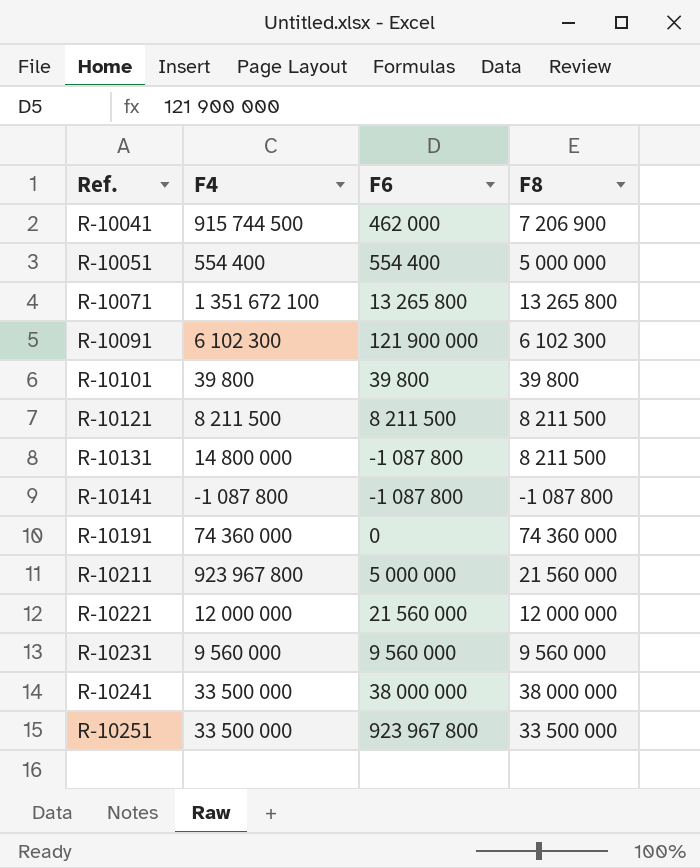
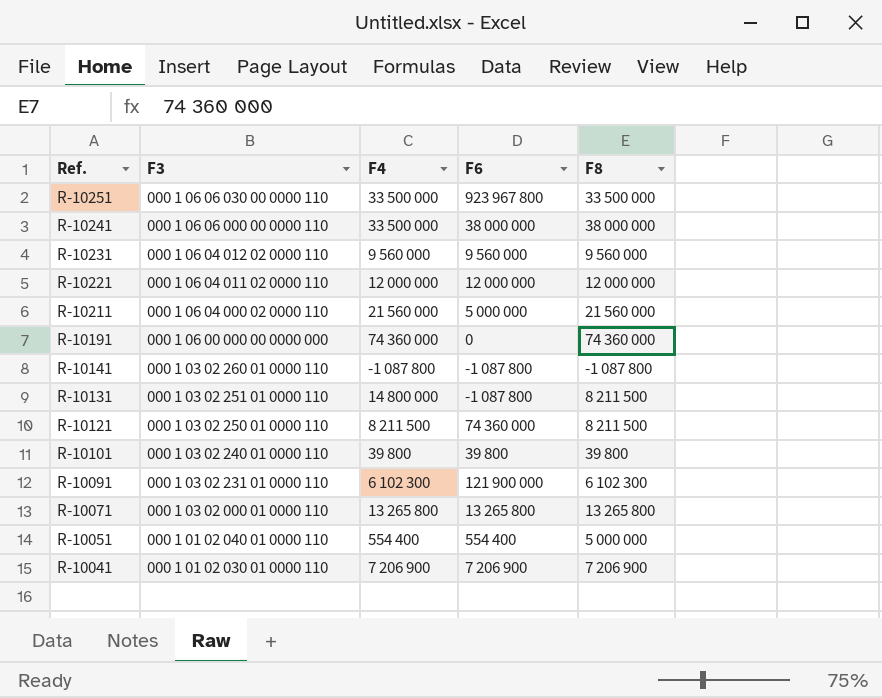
row order: Ref. ascending -> Ref. descending
column F3 | position: none -> 2
R-10221 | F6: 21 560 000 -> 12 000 000
R-10211 | F4: 923 967 800 -> 21 560 000
R-10121 | F6: 8 211 500 -> 74 360 000
R-10071 | F4: 1 351 672 100 -> 13 265 800
R-10041 | F4: 915 744 500 -> 7 206 900
R-10041 | F6: 462 000 -> 7 206 900

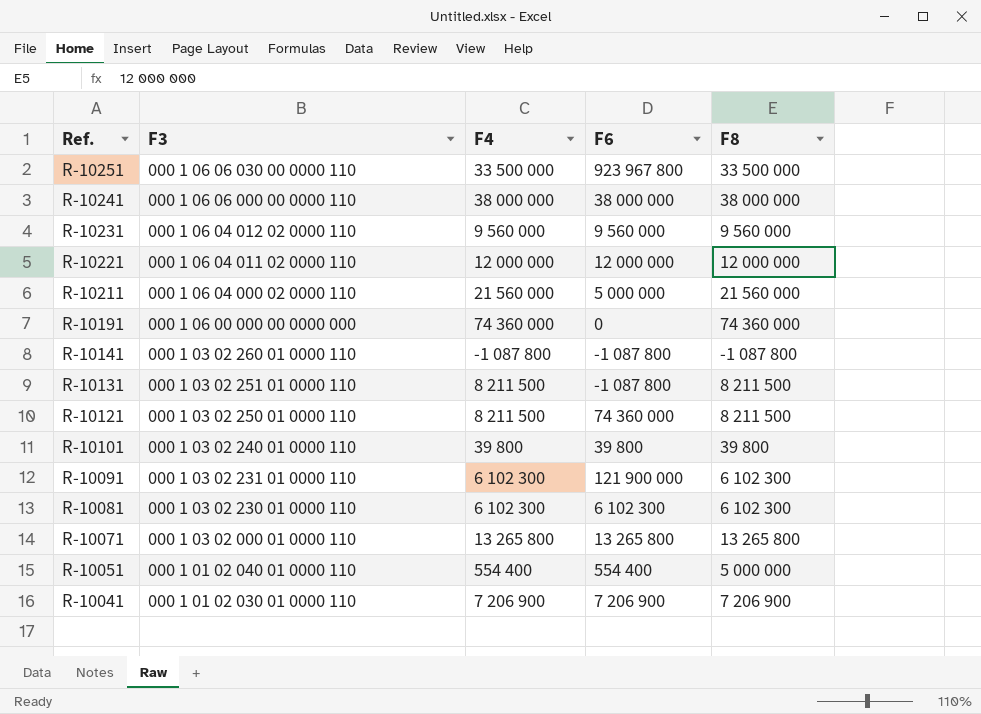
R-10241 | F4: 33 500 000 -> 38 000 000
R-10131 | F4: 14 800 000 -> 8 211 500
row R-10081: none -> 000 1 03 02 230 01 0000 110 | 6 102 300 | 6 102 300 | 6 102 300

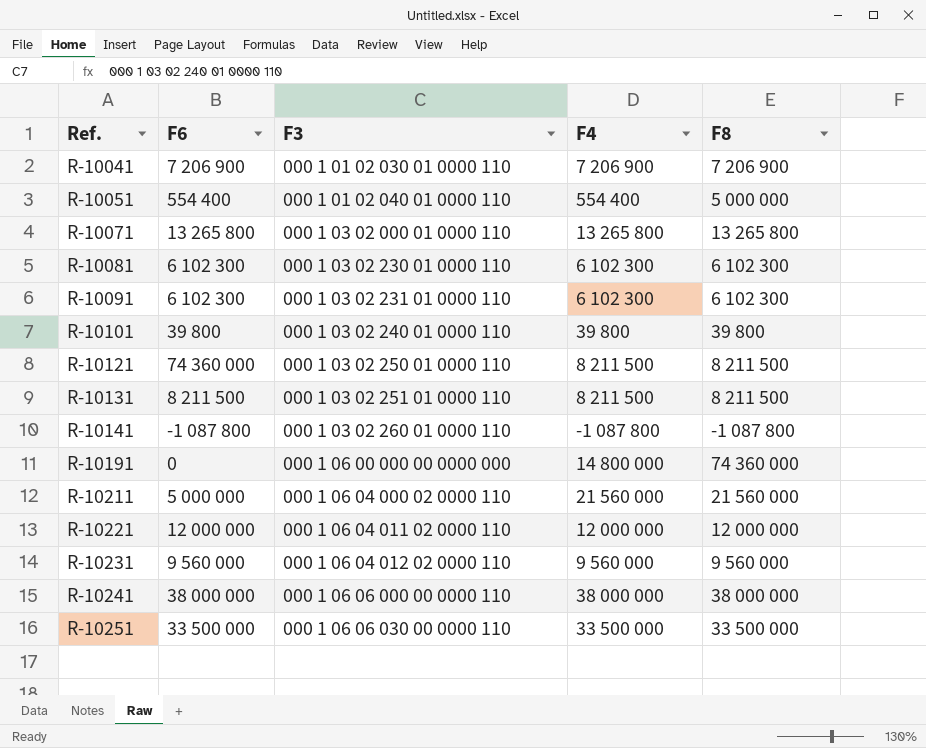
row order: Ref. descending -> Ref. ascending
column F6 | position: 4 -> 2
R-10091 | F6: 121 900 000 -> 6 102 300
R-10131 | F6: -1 087 800 -> 8 211 500
R-10191 | F4: 74 360 000 -> 14 800 000
R-10251 | F6: 923 967 800 -> 33 500 000

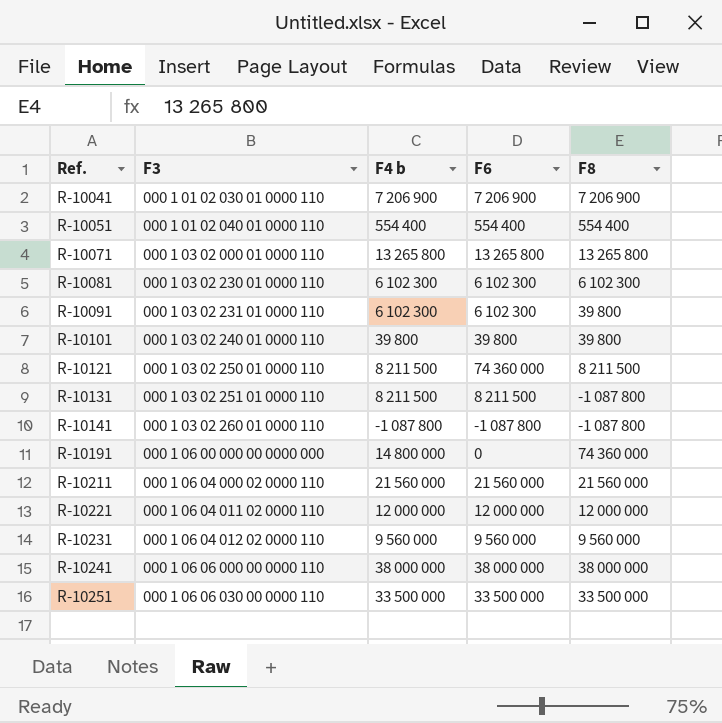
column name: F4 -> F4 b
column F6 | position: 2 -> 4
R-10051 | F8: 5 000 000 -> 554 400
R-10091 | F8: 6 102 300 -> 39 800
R-10131 | F8: 8 211 500 -> -1 087 800
R-10211 | F6: 5 000 000 -> 21 560 000

